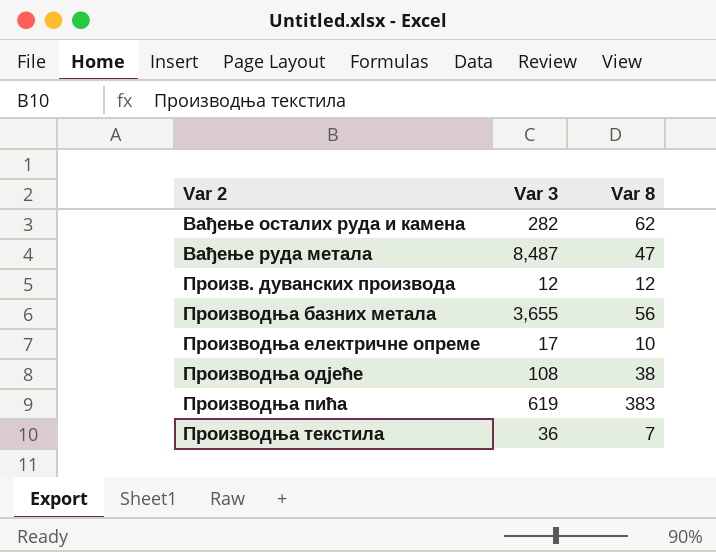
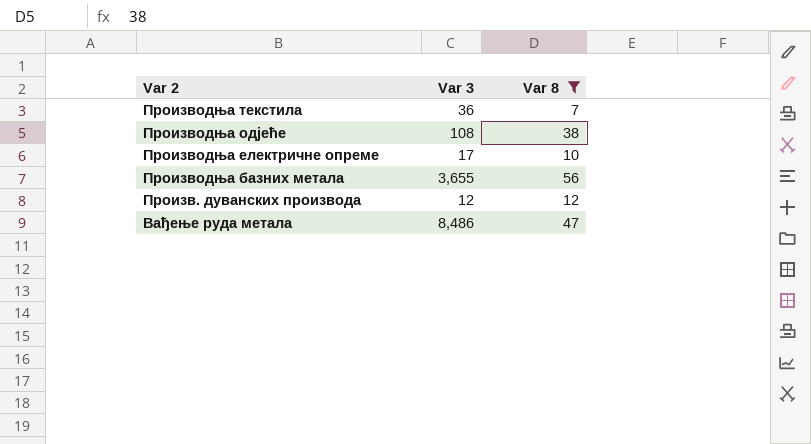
filter: none -> Var 8 <= 56
row order: Var 2 ascending -> Var 2 descending
Вађење руда метала | Var 3: 8,487 -> 8,486

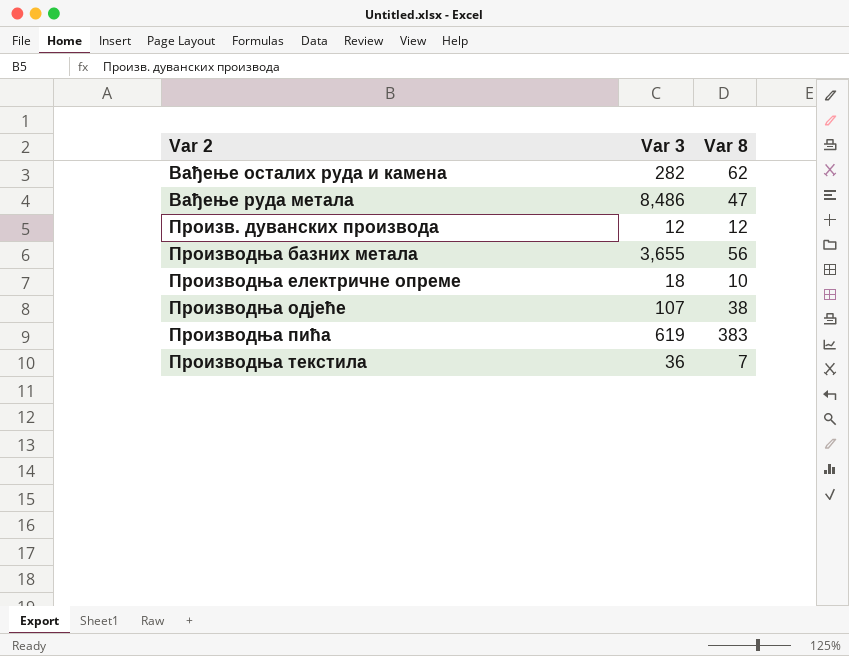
filter: Var 8 <= 56 -> none
row order: Var 2 descending -> Var 2 ascending
Производња електричне опреме | Var 3: 17 -> 18
Производња одјеће | Var 3: 108 -> 107

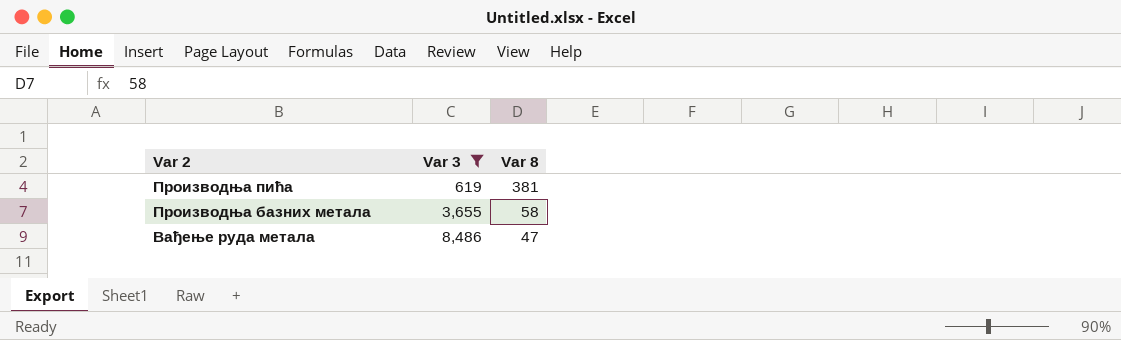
filter: none -> Var 3 >= 619
row order: Var 2 ascending -> Var 2 descending
Производња пића | Var 8: 383 -> 381
Производња базних метала | Var 8: 56 -> 58

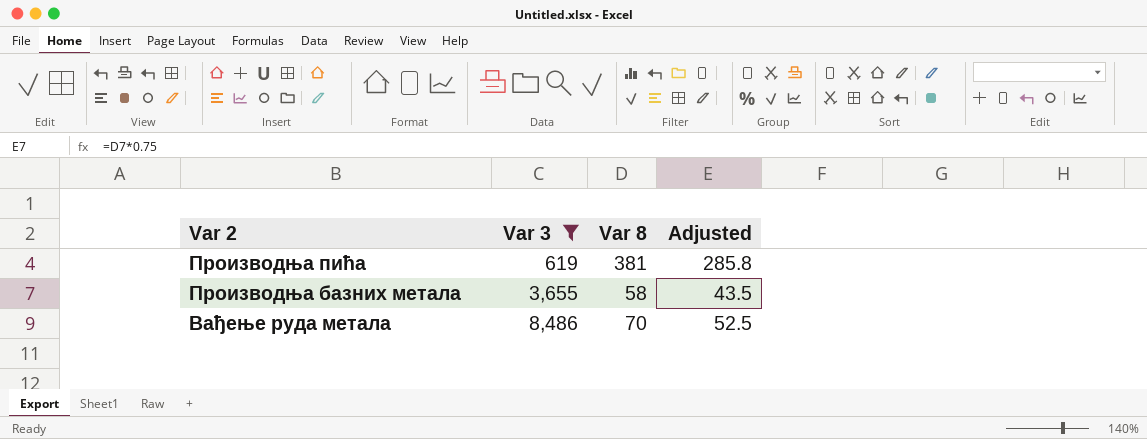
column Adjusted | formula: none -> [Var 8] * 0.75
Вађење руда метала | Var 8: 47 -> 70

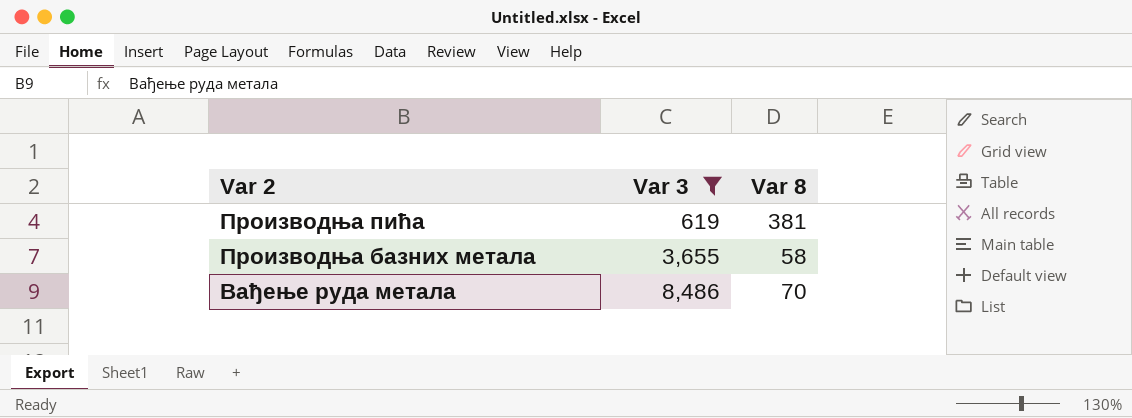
column Adjusted | formula: [Var 8] * 0.75 -> none

